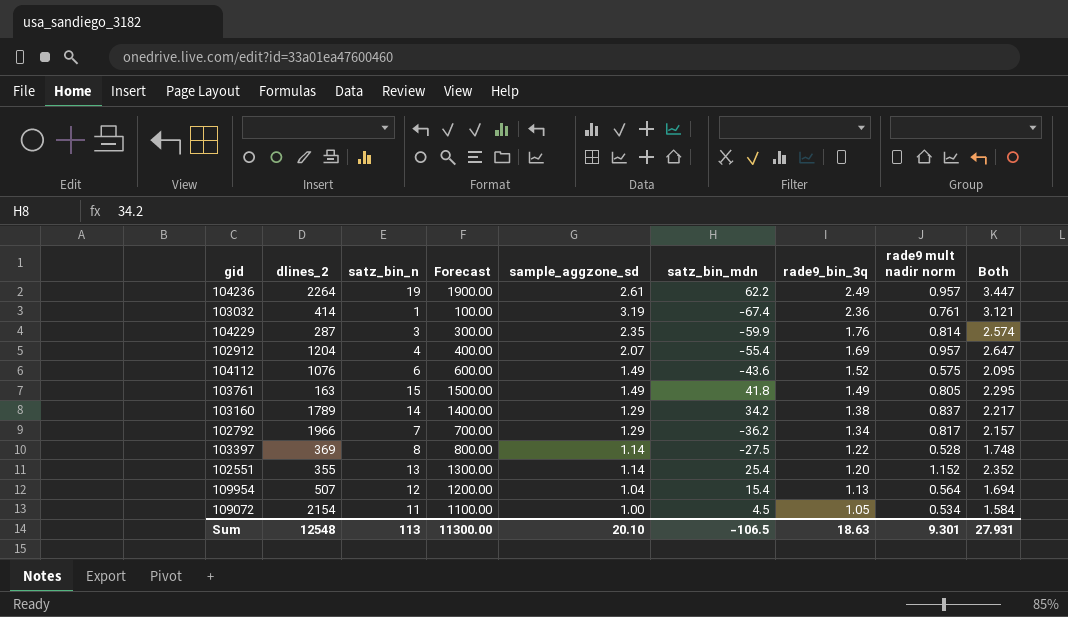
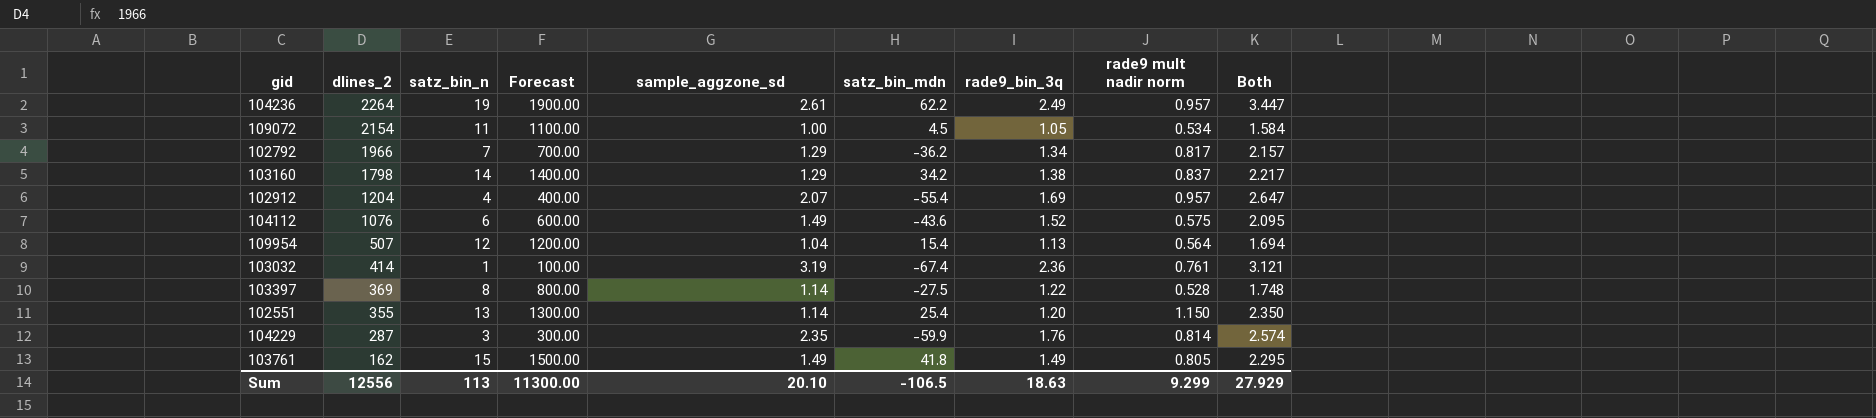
row order: rade9_bin_3q descending -> dlines_2 descending
103160 | dlines_2: 1789 -> 1798
102551 | rade9 mult nadir norm: 1.152 -> 1.150
102551 | Both: 2.352 -> 2.350
103761 | dlines_2: 163 -> 162
Sum | dlines_2: 12548 -> 12556
Sum | rade9 mult nadir norm: 9.301 -> 9.299
Sum | Both: 27.931 -> 27.929

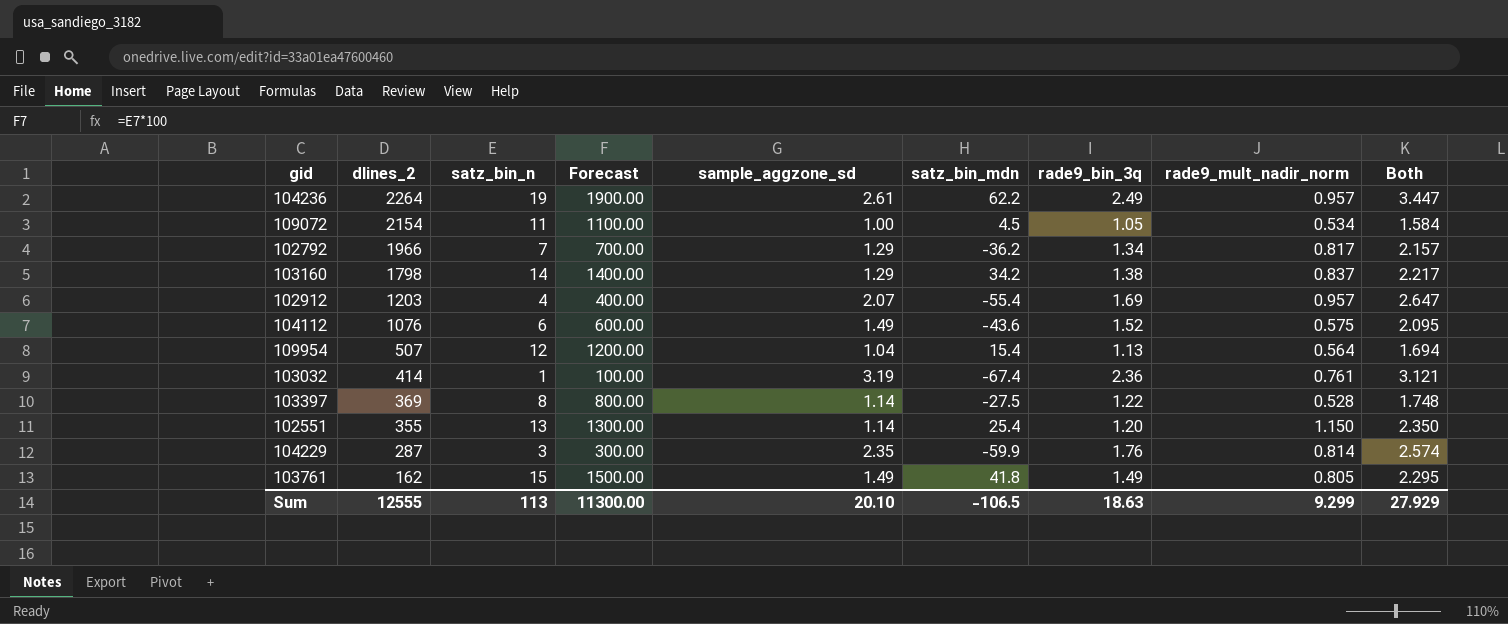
column name: rade9 mult nadir norm -> rade9_mult_nadir_norm
102912 | dlines_2: 1204 -> 1203
Sum | dlines_2: 12556 -> 12555

